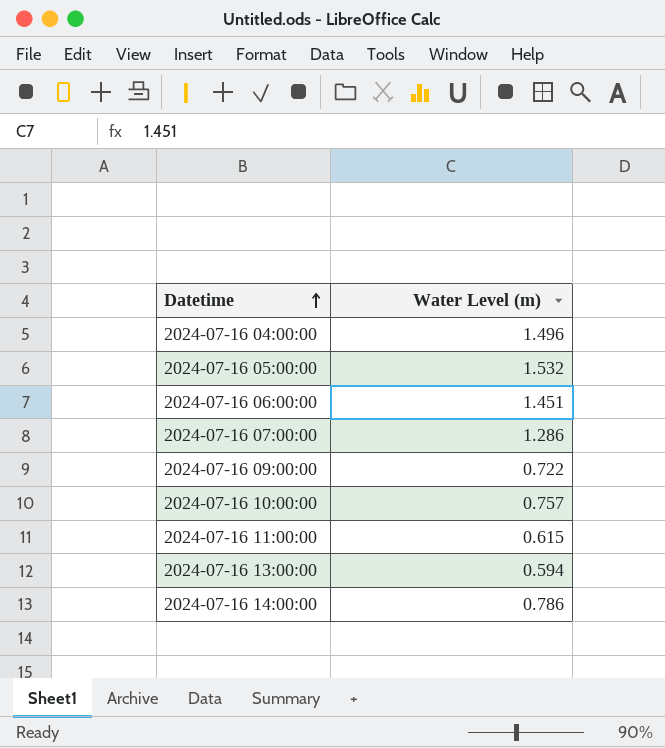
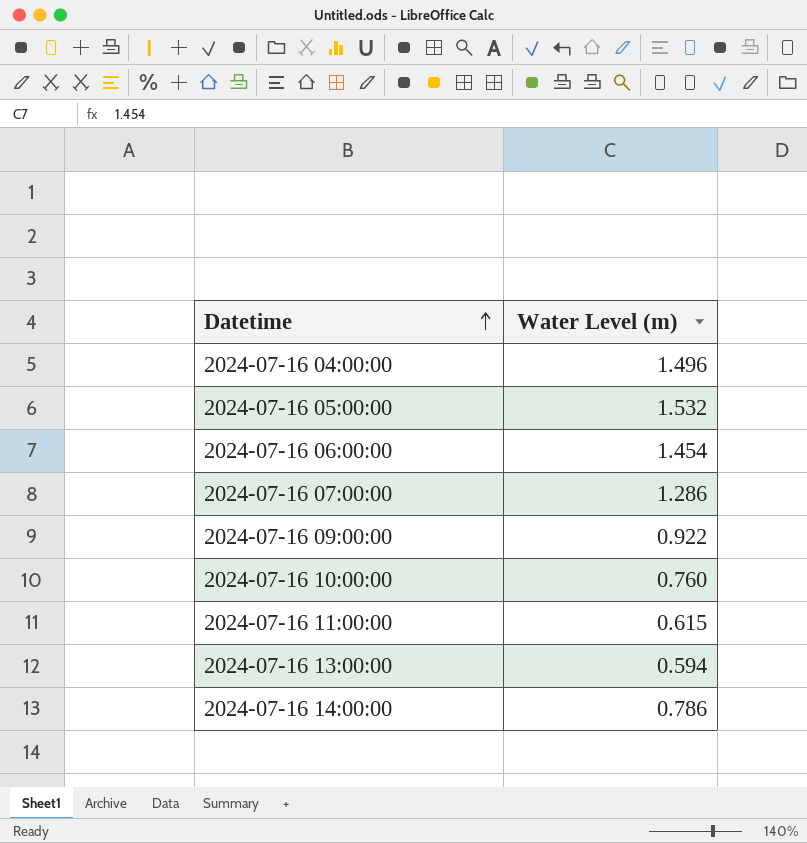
2024-07-16 06:00:00 | Water Level (m): 1.451 -> 1.454
2024-07-16 09:00:00 | Water Level (m): 0.722 -> 0.922
2024-07-16 10:00:00 | Water Level (m): 0.757 -> 0.760

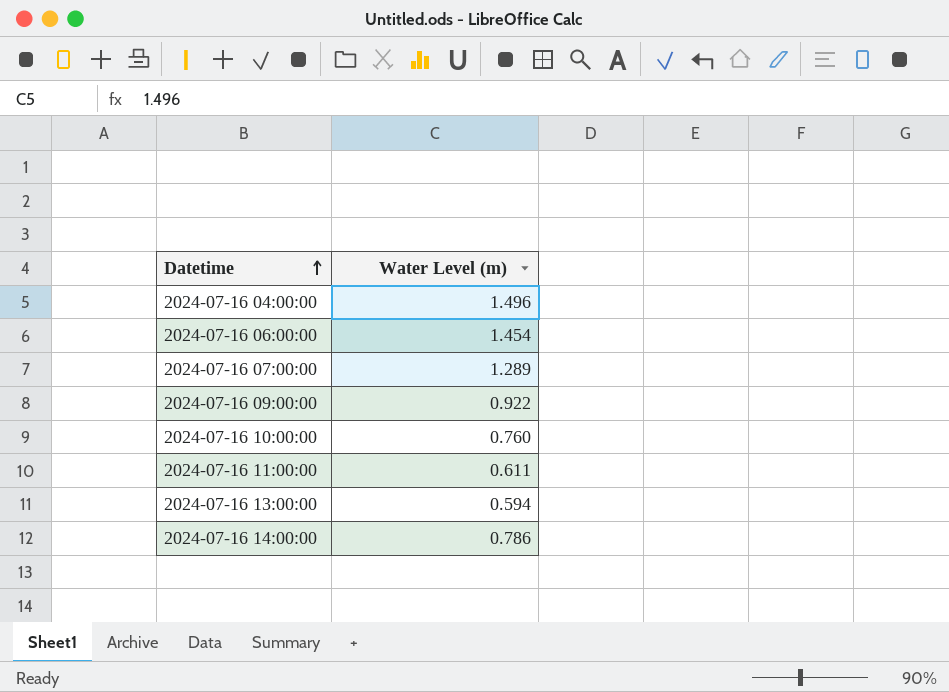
row 2024-07-16 05:00:00: 1.532 -> none
2024-07-16 07:00:00 | Water Level (m): 1.286 -> 1.289
2024-07-16 11:00:00 | Water Level (m): 0.615 -> 0.611

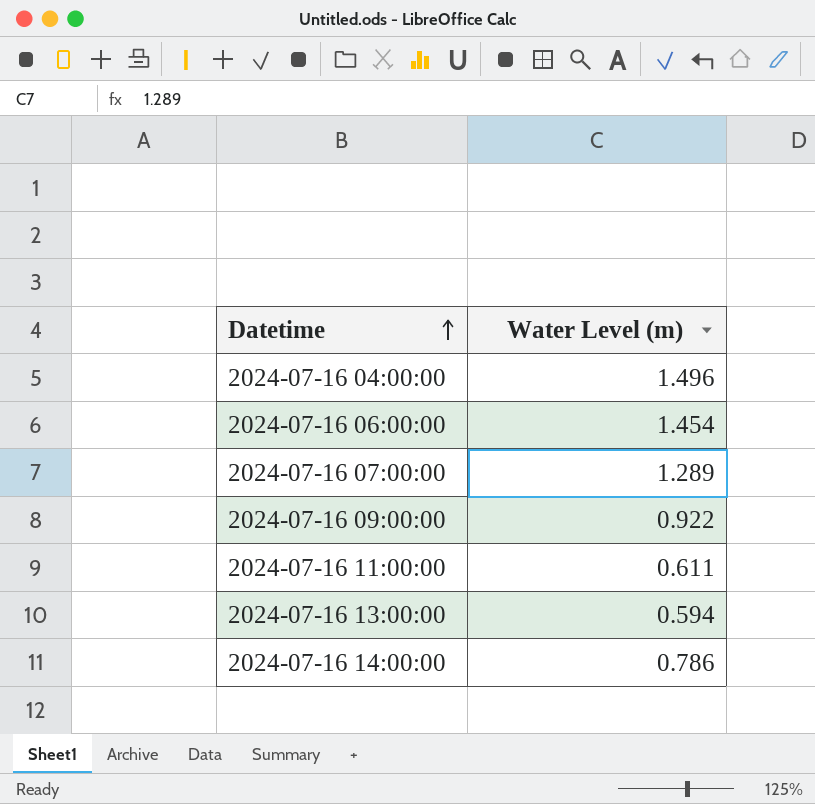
row 2024-07-16 10:00:00: 0.760 -> none

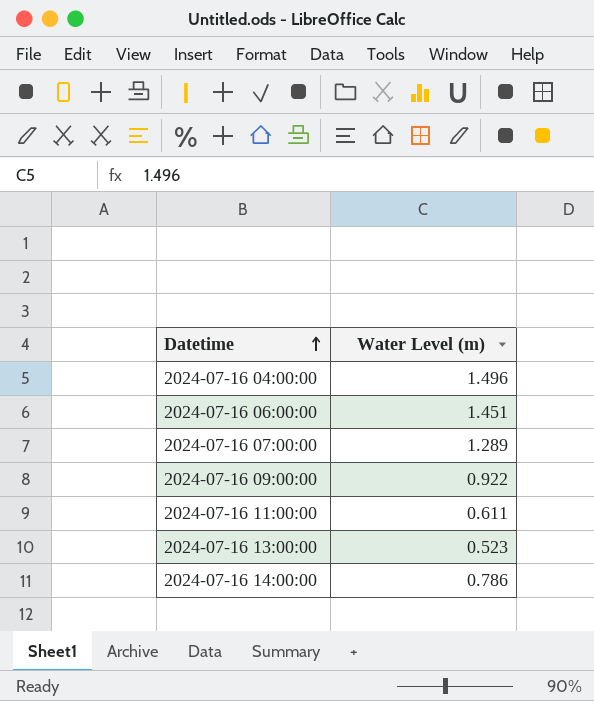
2024-07-16 06:00:00 | Water Level (m): 1.454 -> 1.451
2024-07-16 13:00:00 | Water Level (m): 0.594 -> 0.523

